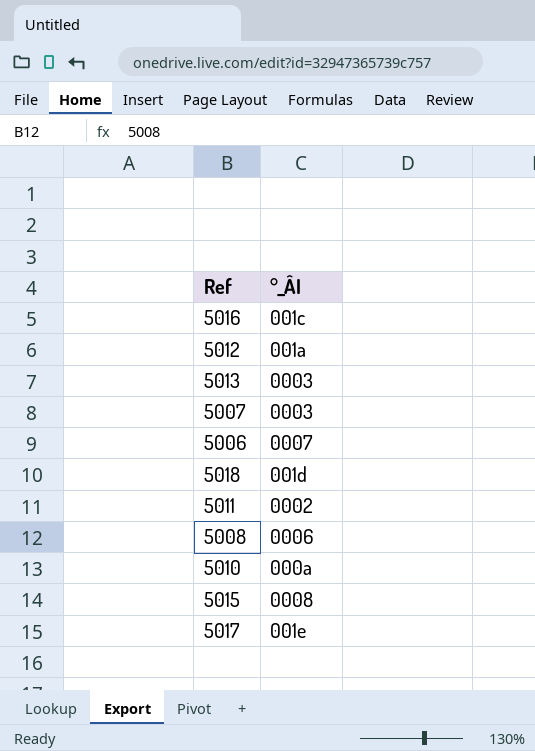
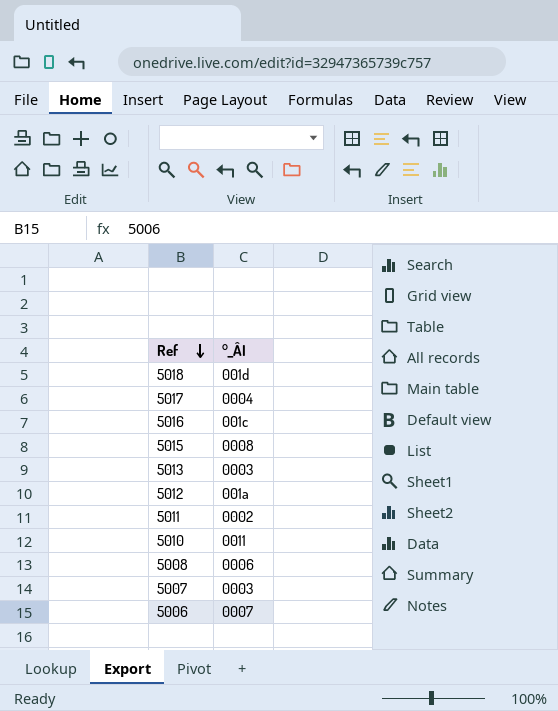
row order: none -> Ref descending
5017 | °_ÂI: 001e -> 0004
5010 | °_ÂI: 000a -> 0011

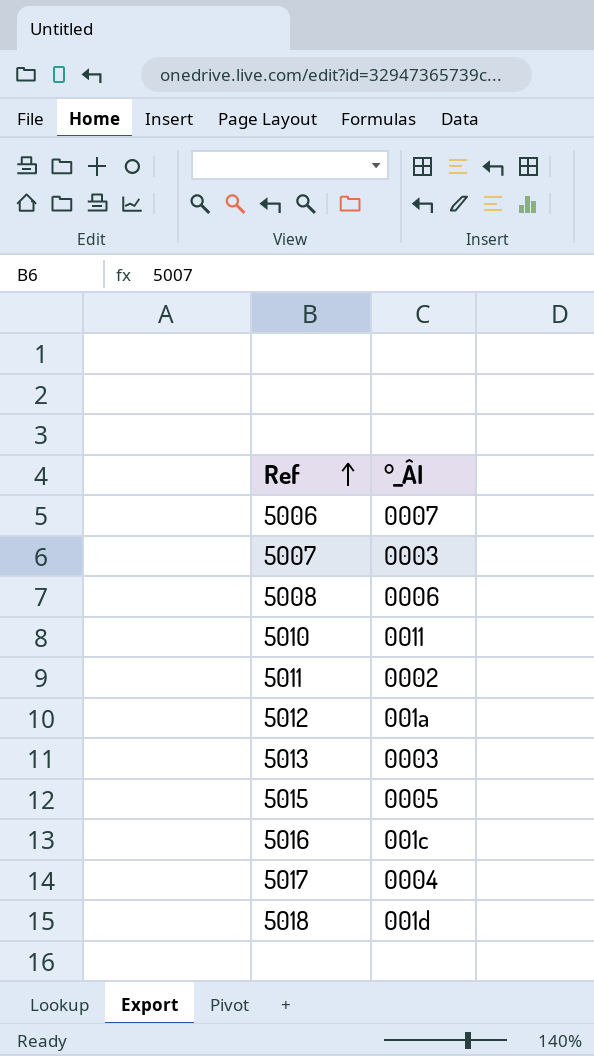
row order: Ref descending -> Ref ascending
5015 | °_ÂI: 0008 -> 0005

